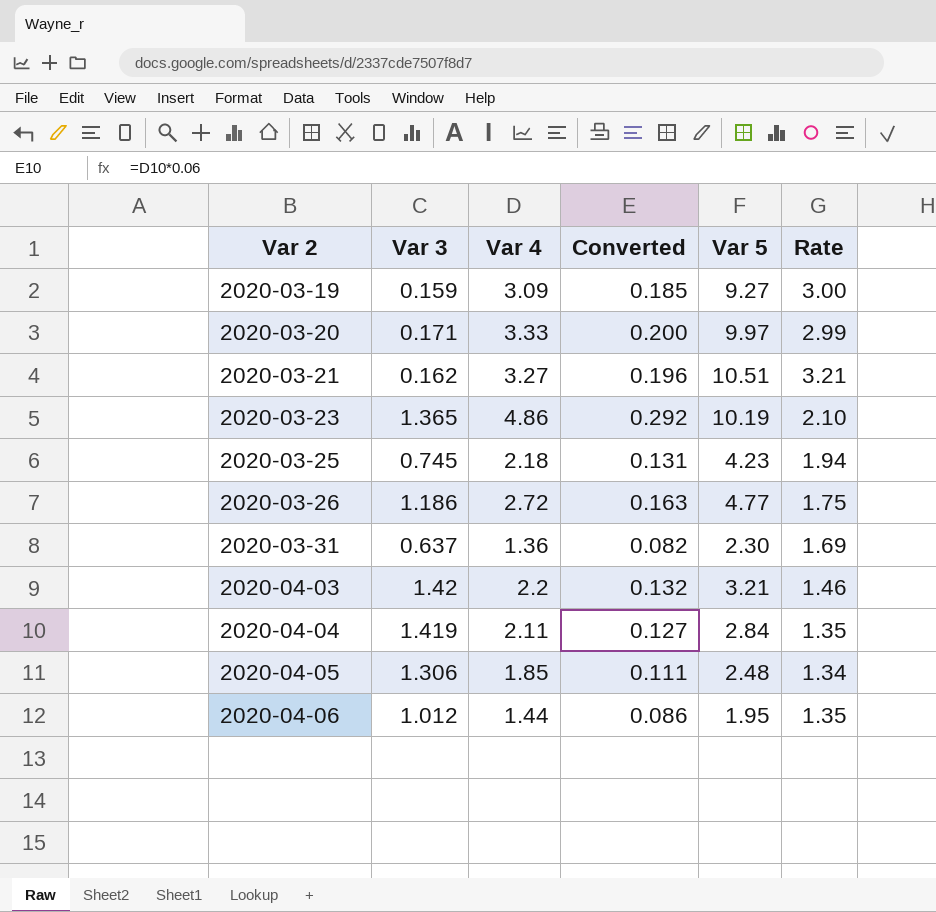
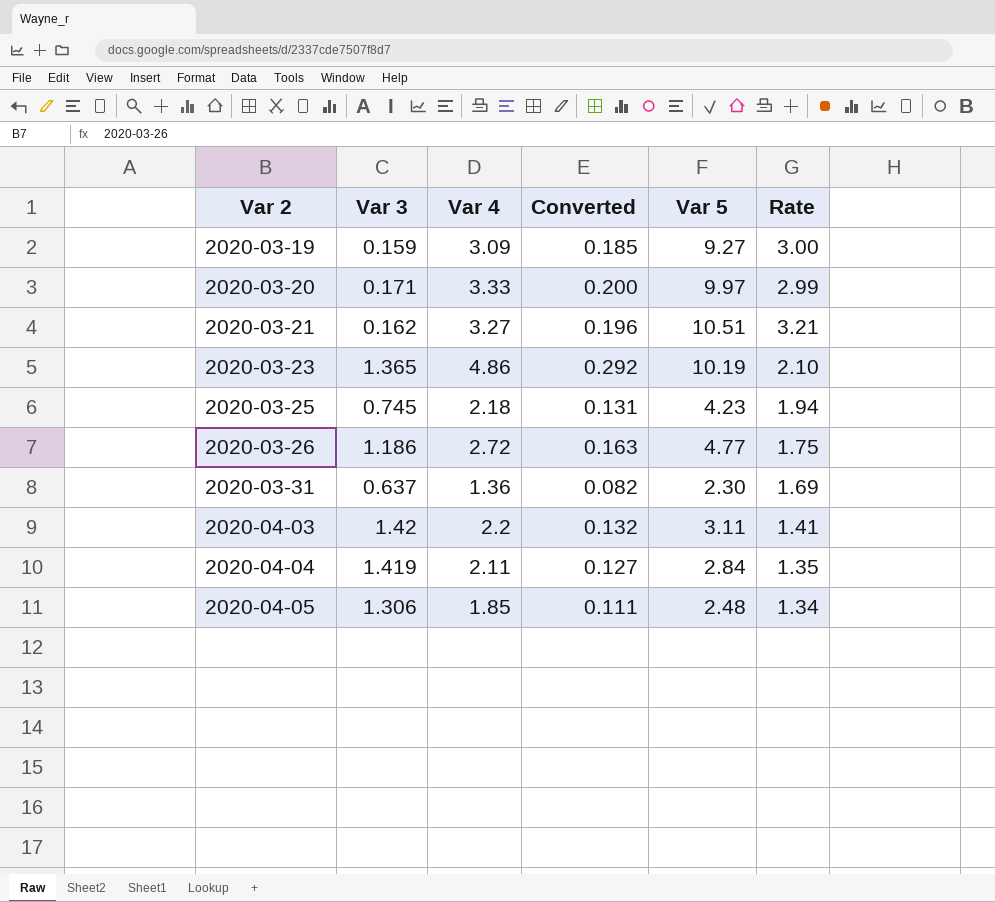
row 2020-04-06: 1.012 | 1.44 | 0.086 | 1.95 | 1.35 -> none
2020-04-03 | Var 5: 3.21 -> 3.11
2020-04-03 | Rate: 1.46 -> 1.41

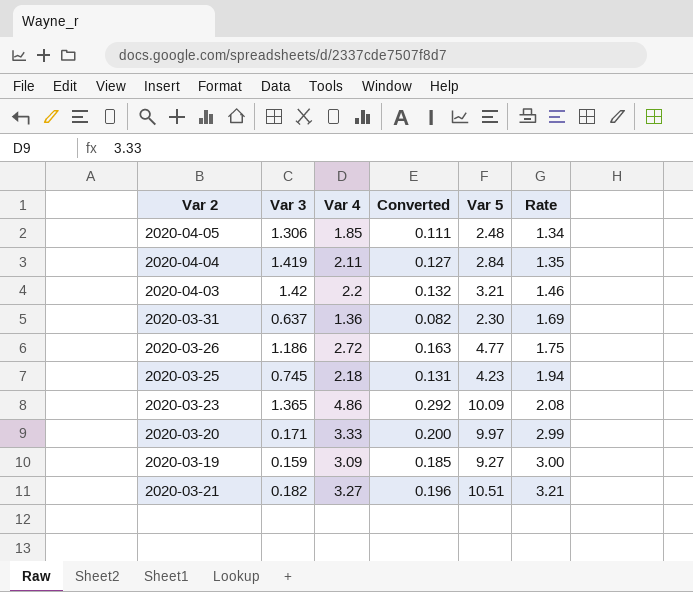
row order: Var 2 ascending -> Rate ascending
2020-04-03 | Var 5: 3.11 -> 3.21
2020-04-03 | Rate: 1.41 -> 1.46
2020-03-23 | Var 5: 10.19 -> 10.09
2020-03-23 | Rate: 2.10 -> 2.08
2020-03-21 | Var 3: 0.162 -> 0.182

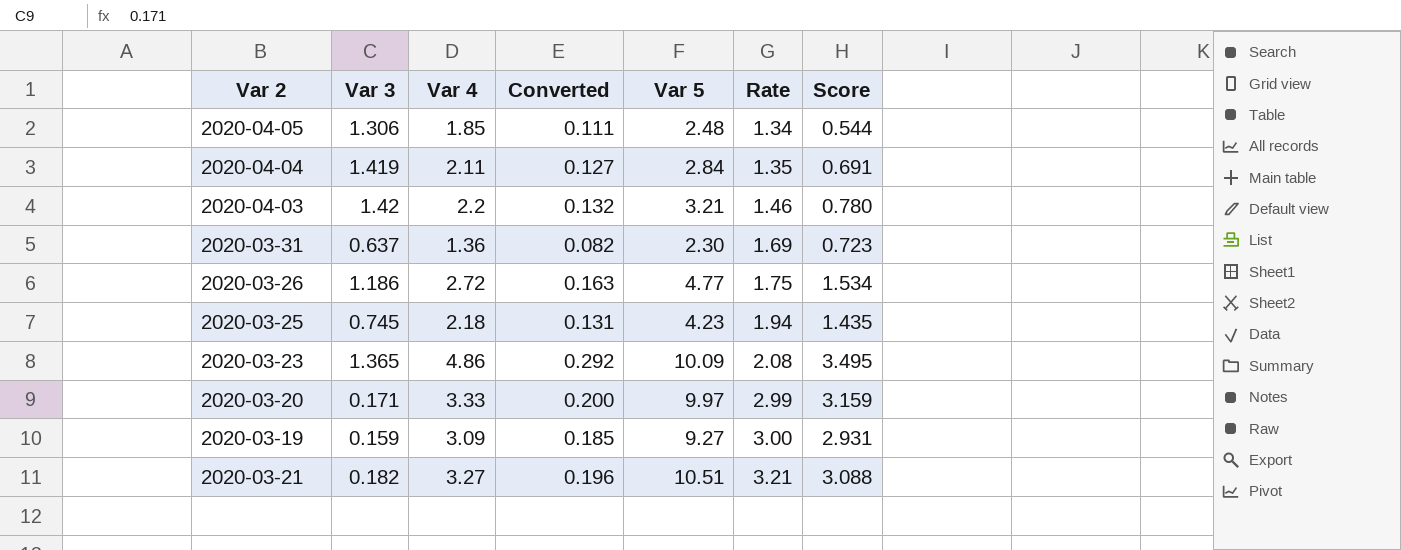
column Score | formula: none -> [Var 4] - [Var 3]

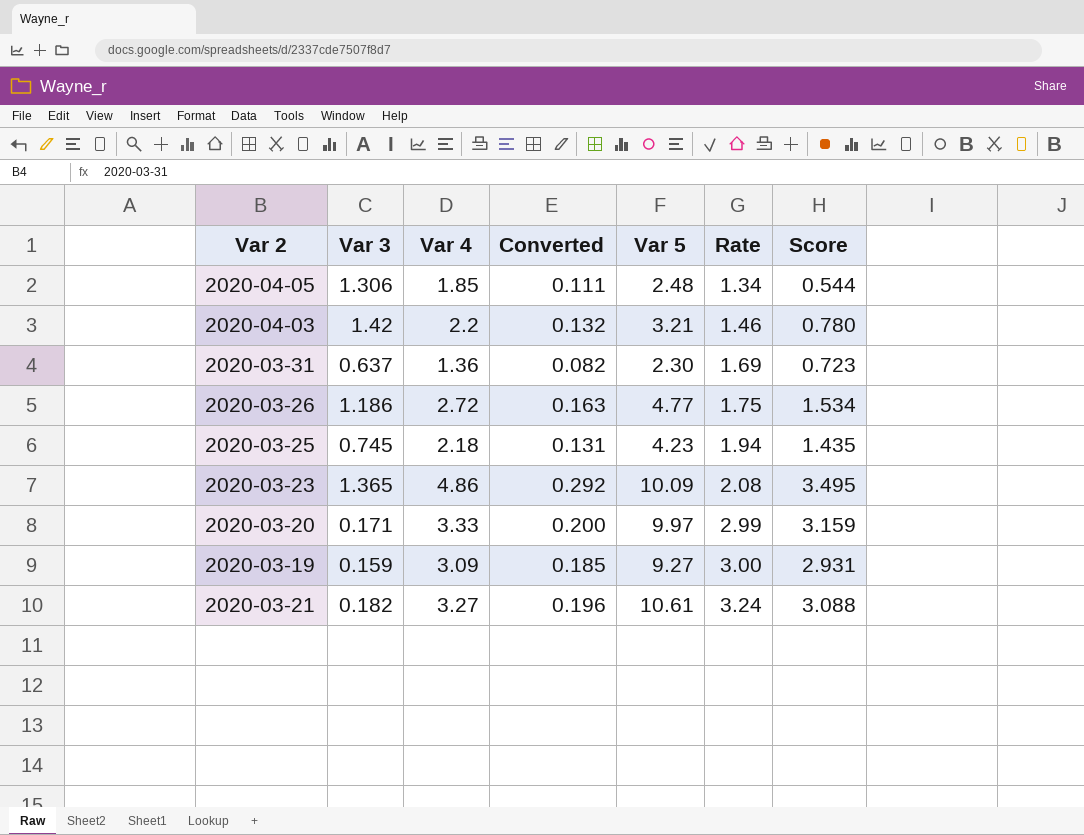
row 2020-04-04: 1.419 | 2.11 | 0.127 | 2.84 | 1.35 | 0.691 -> none
2020-03-21 | Var 5: 10.51 -> 10.61
2020-03-21 | Rate: 3.21 -> 3.24

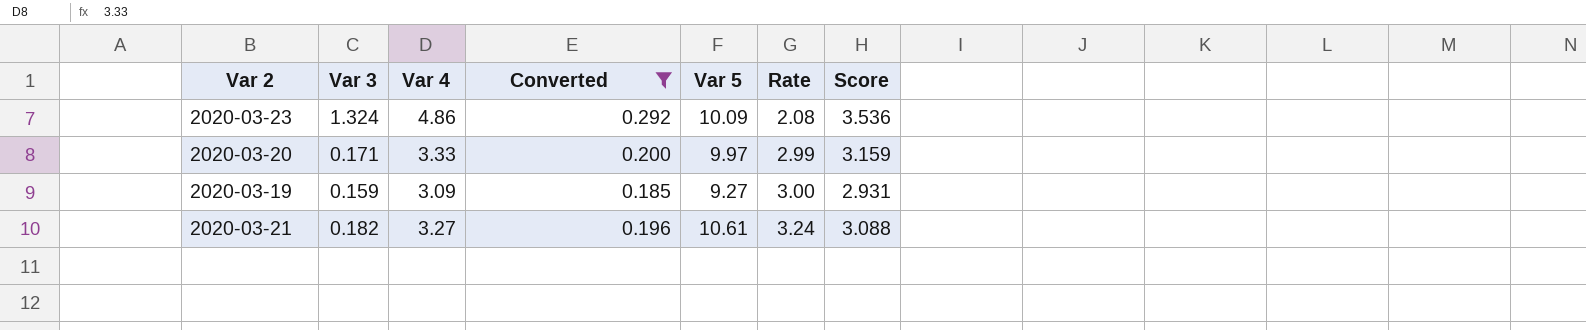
filter: none -> Converted >= 0.185
2020-03-23 | Var 3: 1.365 -> 1.324
2020-03-23 | Score: 3.495 -> 3.536

